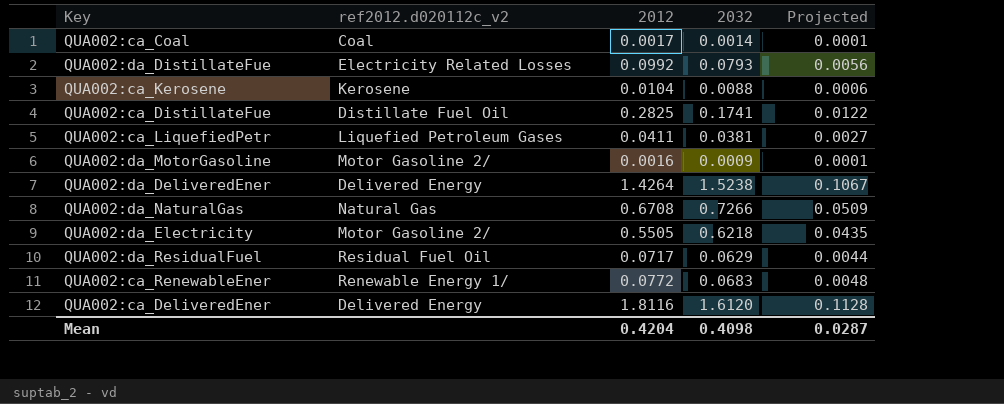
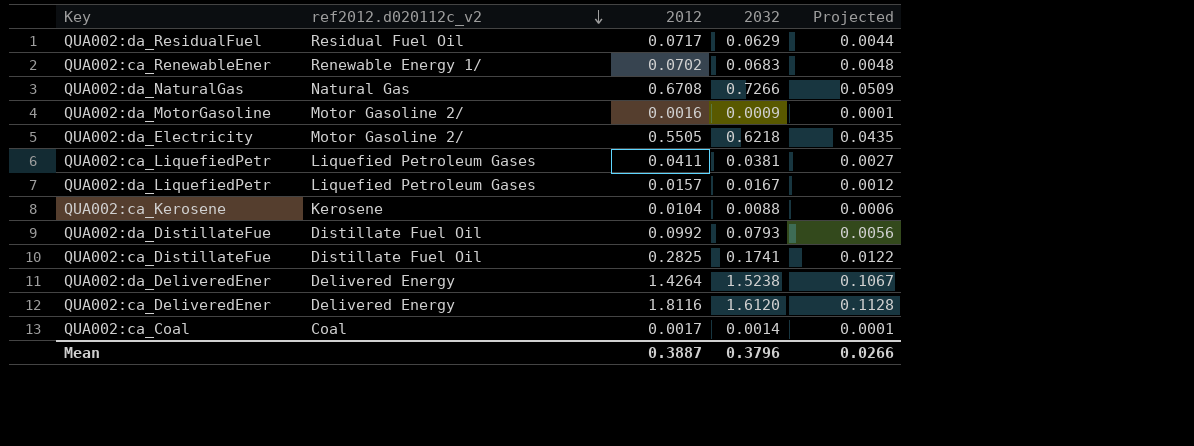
row order: none -> ref2012.d020112c_v2 descending
QUA002:ca_RenewableEner | 2012: 0.0772 -> 0.0702
row QUA002:da_LiquefiedPetr: none -> Liquefied Petroleum Gases | 0.0157 | 0.0167 | 0.0012
QUA002:da_DistillateFue | ref2012.d020112c_v2: Electricity Related Losses -> Distillate Fuel Oil
Mean | 2012: 0.4204 -> 0.3887
Mean | 2032: 0.4098 -> 0.3796
Mean | Projected: 0.0287 -> 0.0266

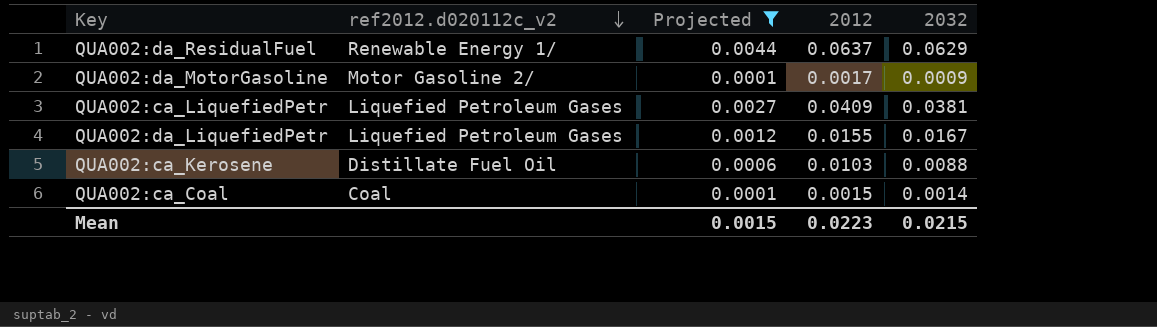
filter: none -> Projected <= 0.0044
column Projected | position: 5 -> 3
QUA002:da_ResidualFuel | ref2012.d020112c_v2: Residual Fuel Oil -> Renewable Energy 1/
QUA002:da_ResidualFuel | 2012: 0.0717 -> 0.0637
QUA002:da_MotorGasoline | 2012: 0.0016 -> 0.0017
QUA002:ca_LiquefiedPetr | 2012: 0.0411 -> 0.0409
QUA002:da_LiquefiedPetr | 2012: 0.0157 -> 0.0155
QUA002:ca_Kerosene | ref2012.d020112c_v2: Kerosene -> Distillate Fuel Oil
QUA002:ca_Kerosene | 2012: 0.0104 -> 0.0103
QUA002:ca_Coal | 2012: 0.0017 -> 0.0015
Mean | Projected: 0.0266 -> 0.0015
Mean | 2012: 0.3887 -> 0.0223
Mean | 2032: 0.3796 -> 0.0215

